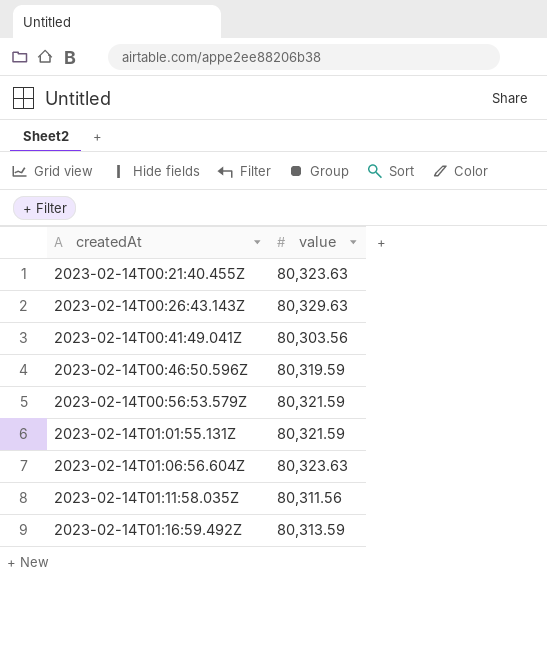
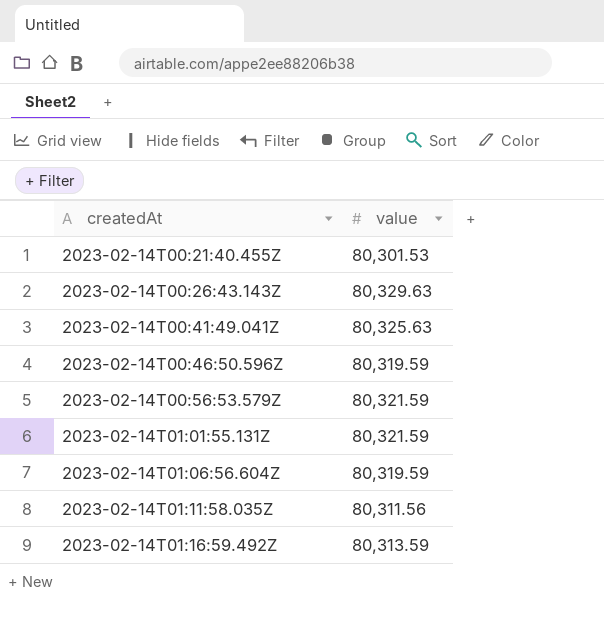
2023-02-14T00:21:40.455Z | value: 80,323.63 -> 80,301.53
2023-02-14T00:41:49.041Z | value: 80,303.56 -> 80,325.63
2023-02-14T01:06:56.604Z | value: 80,323.63 -> 80,319.59

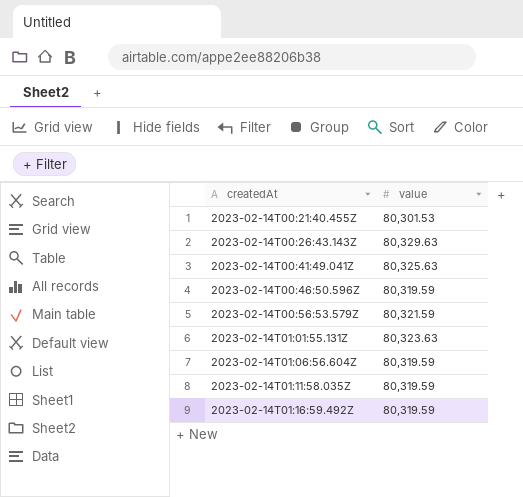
2023-02-14T01:01:55.131Z | value: 80,321.59 -> 80,323.63
2023-02-14T01:11:58.035Z | value: 80,311.56 -> 80,319.59
2023-02-14T01:16:59.492Z | value: 80,313.59 -> 80,319.59

